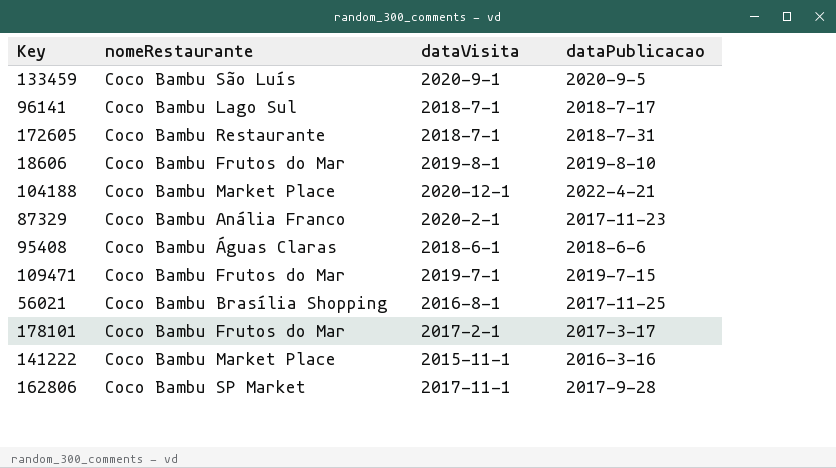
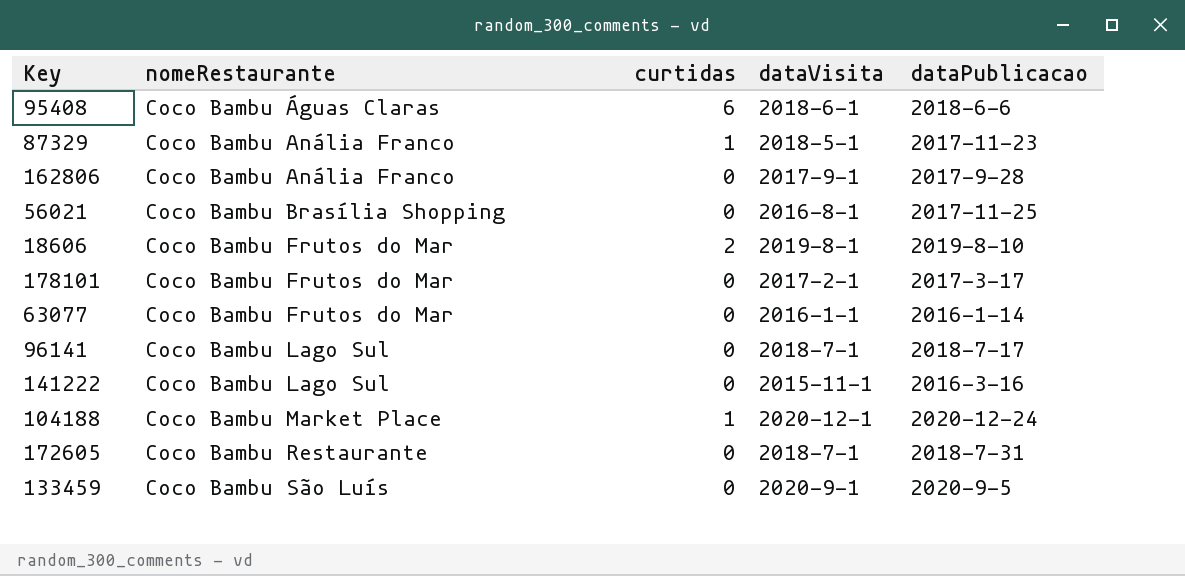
row order: none -> nomeRestaurante ascending
column curtidas | position: none -> 3
row 109471: Coco Bambu Frutos do Mar | 2019-7-1 | 2019-7-15 -> none
87329 | dataVisita: 2020-2-1 -> 2018-5-1
162806 | nomeRestaurante: Coco Bambu SP Market -> Coco Bambu Anália Franco
162806 | dataVisita: 2017-11-1 -> 2017-9-1
row 63077: none -> Coco Bambu Frutos do Mar | 0 | 2016-1-1 | 2016-1-14
141222 | nomeRestaurante: Coco Bambu Market Place -> Coco Bambu Lago Sul
104188 | dataPublicacao: 2022-4-21 -> 2020-12-24

